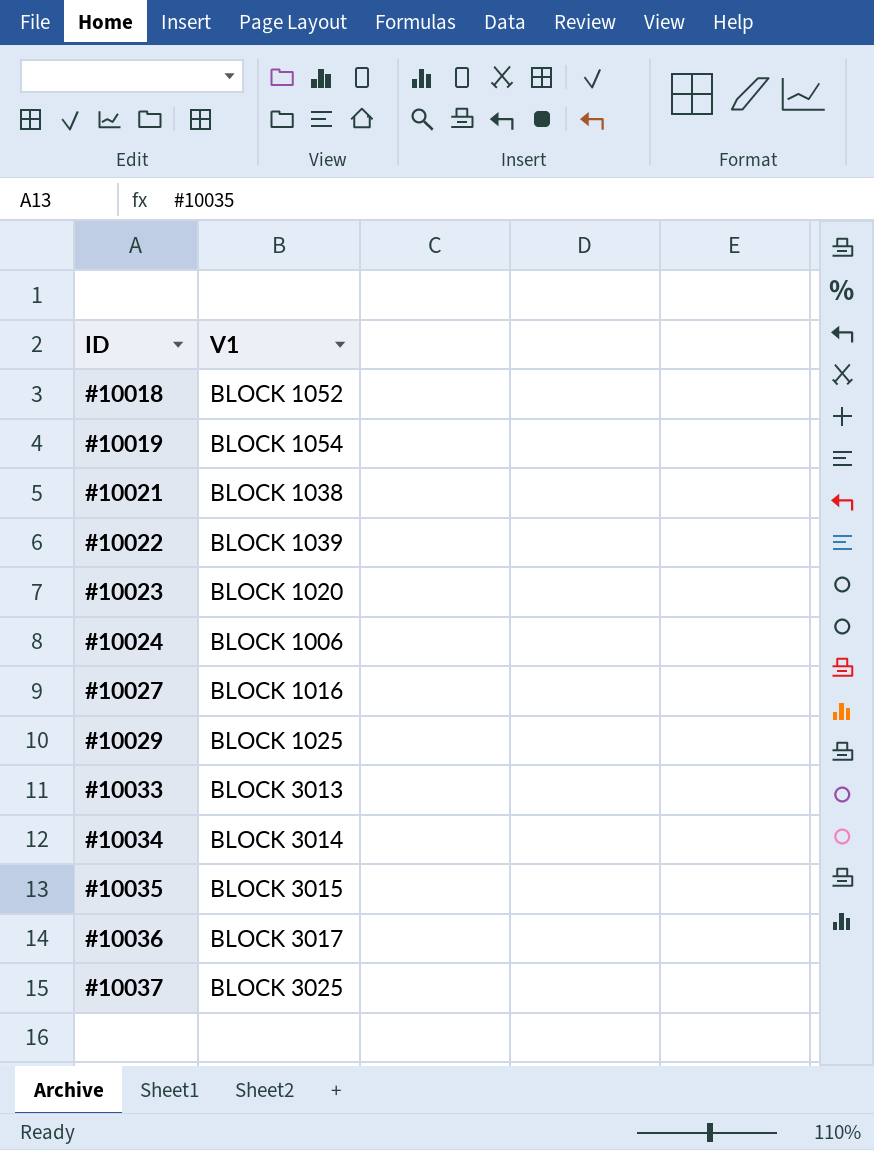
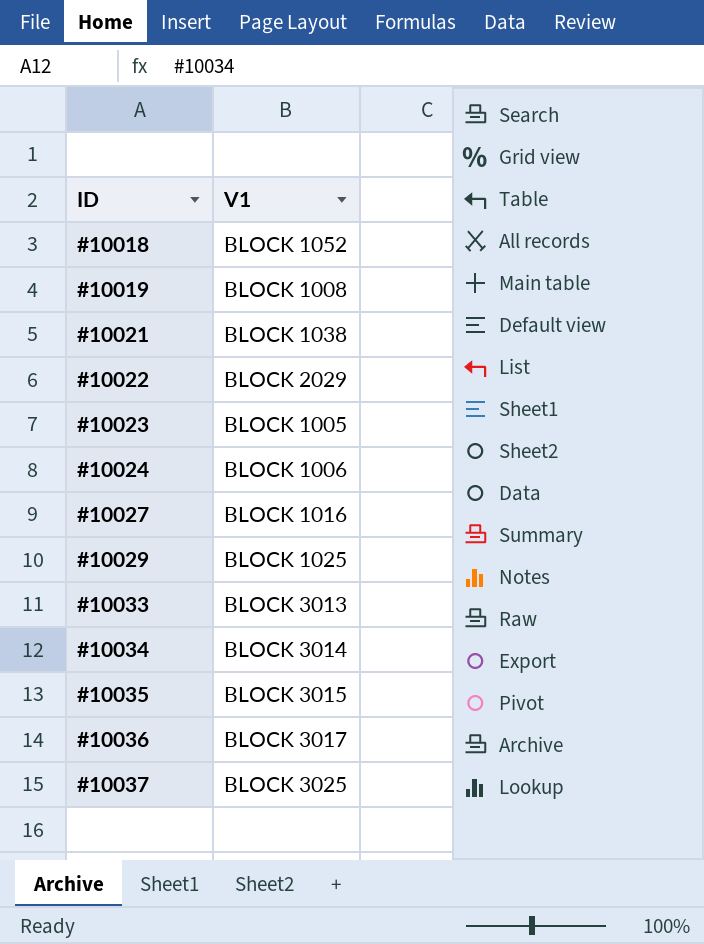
#10019 | V1: BLOCK 1054 -> BLOCK 1008
#10022 | V1: BLOCK 1039 -> BLOCK 2029
#10023 | V1: BLOCK 1020 -> BLOCK 1005

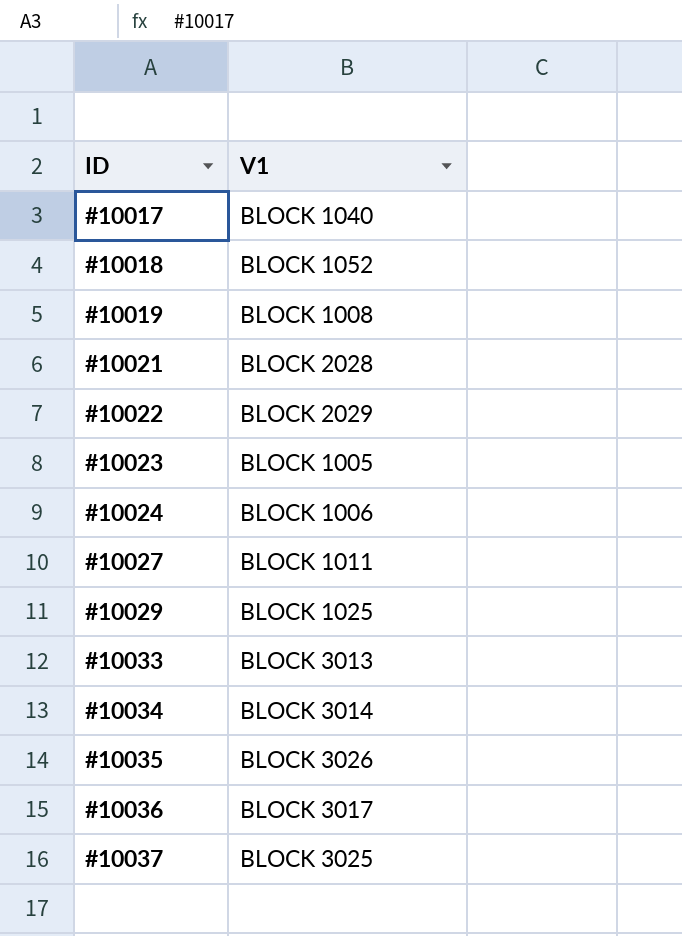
row #10017: none -> BLOCK 1040
#10021 | V1: BLOCK 1038 -> BLOCK 2028
#10027 | V1: BLOCK 1016 -> BLOCK 1011
#10035 | V1: BLOCK 3015 -> BLOCK 3026

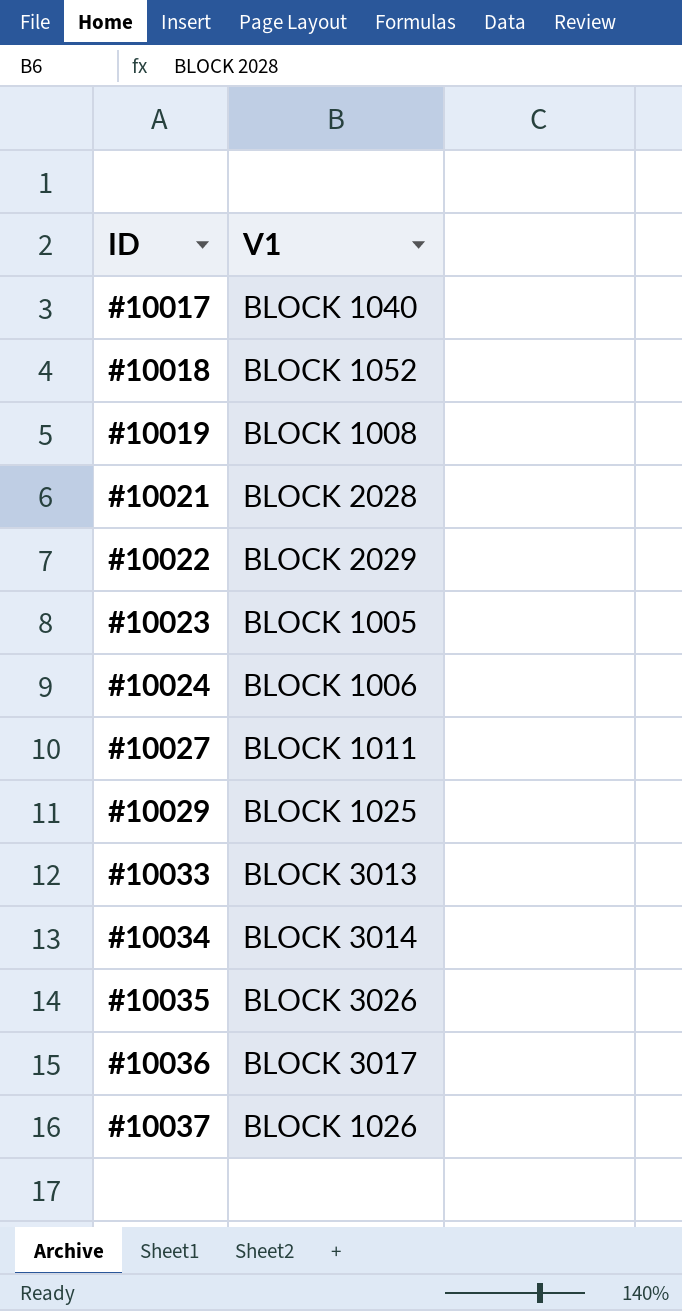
#10037 | V1: BLOCK 3025 -> BLOCK 1026

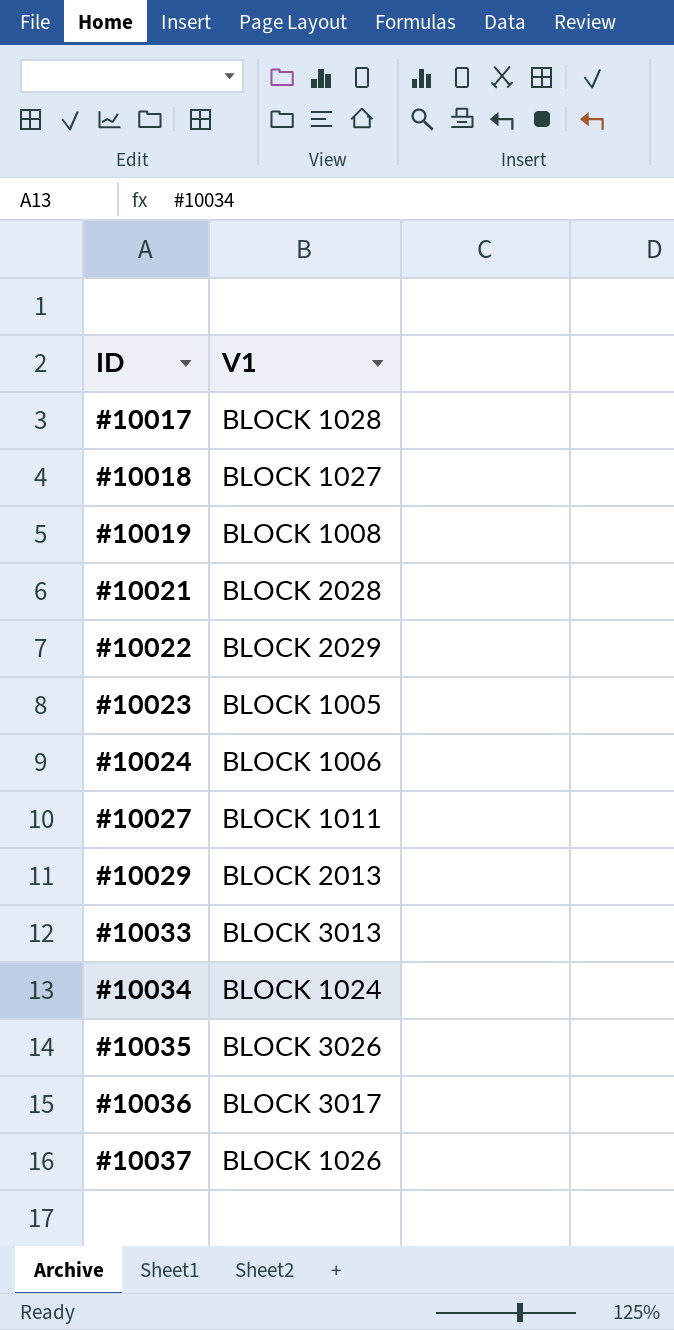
#10017 | V1: BLOCK 1040 -> BLOCK 1028
#10018 | V1: BLOCK 1052 -> BLOCK 1027
#10029 | V1: BLOCK 1025 -> BLOCK 2013
#10034 | V1: BLOCK 3014 -> BLOCK 1024

